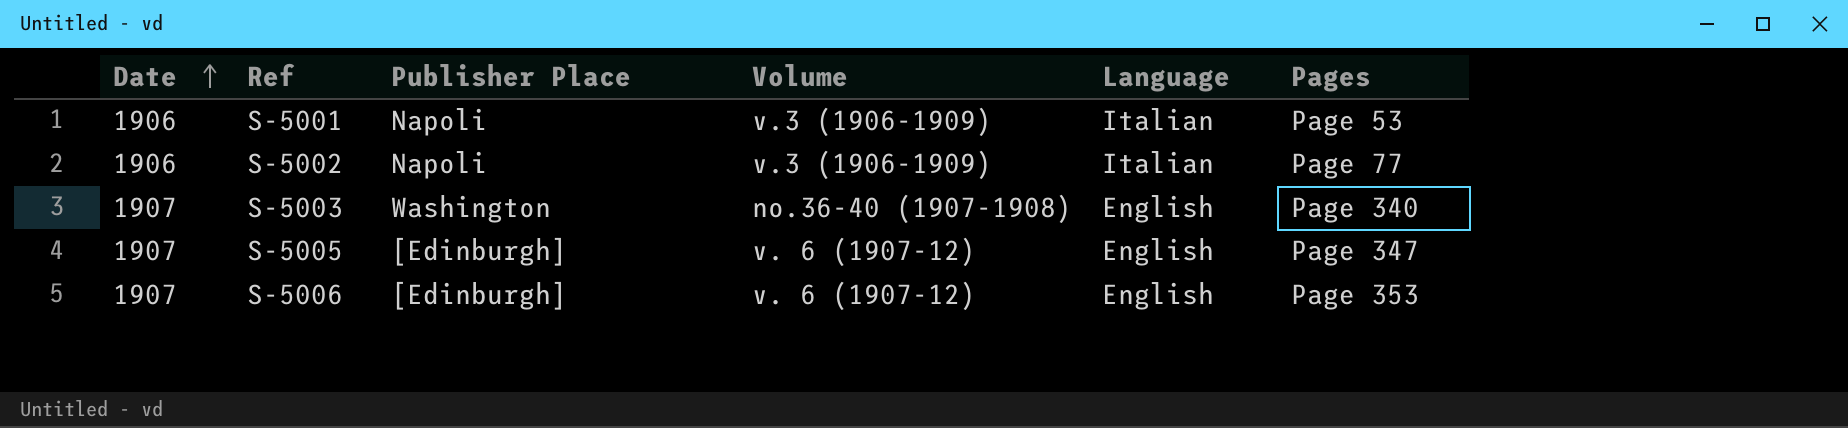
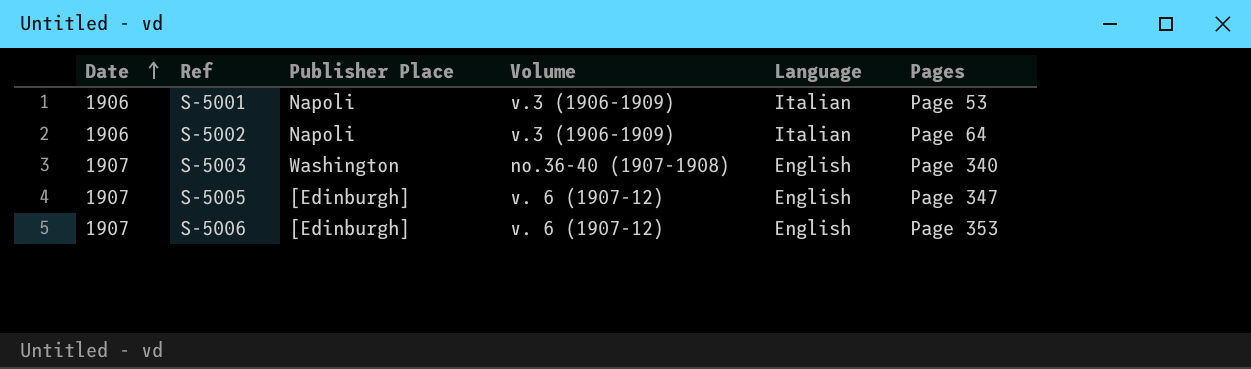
S-5002 | Pages: Page 77 -> Page 64

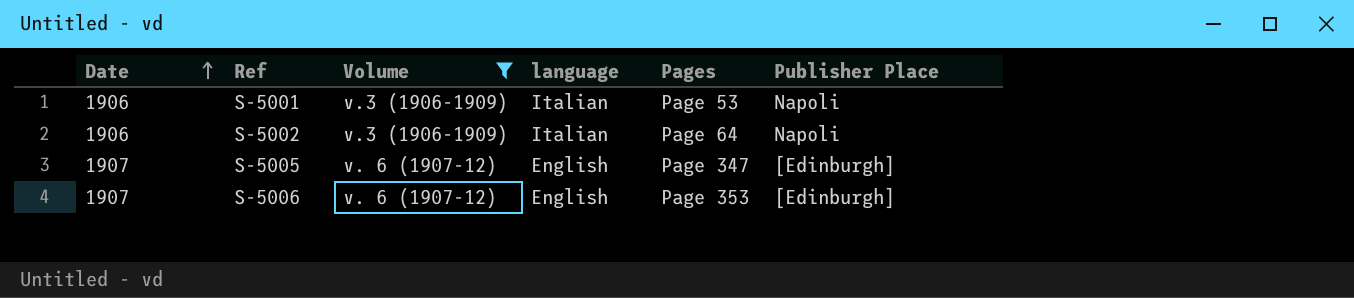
filter: none -> Volume != no.36-40 (1907-1908)
column name: Language -> language
column Publisher Place | position: 3 -> 6

